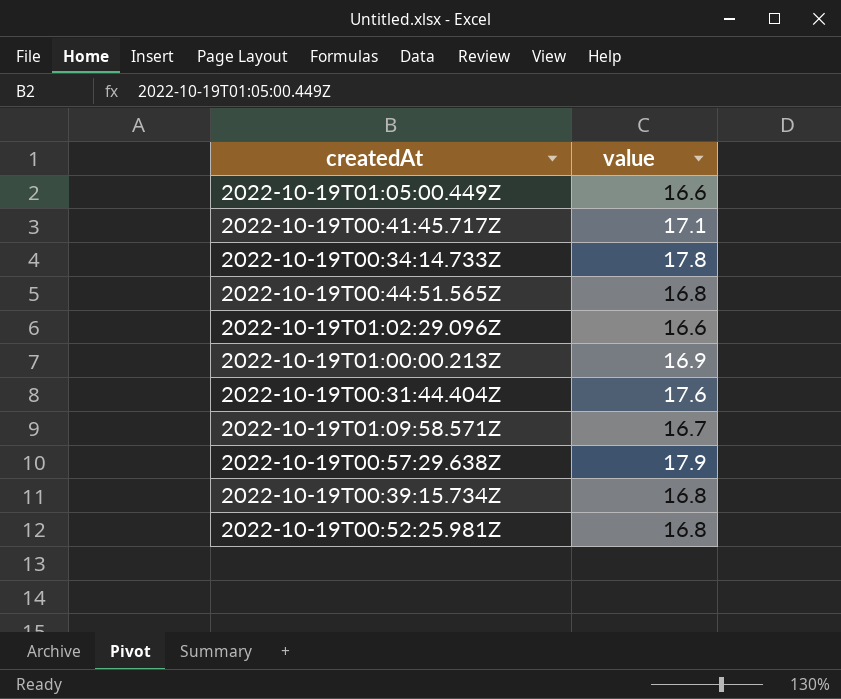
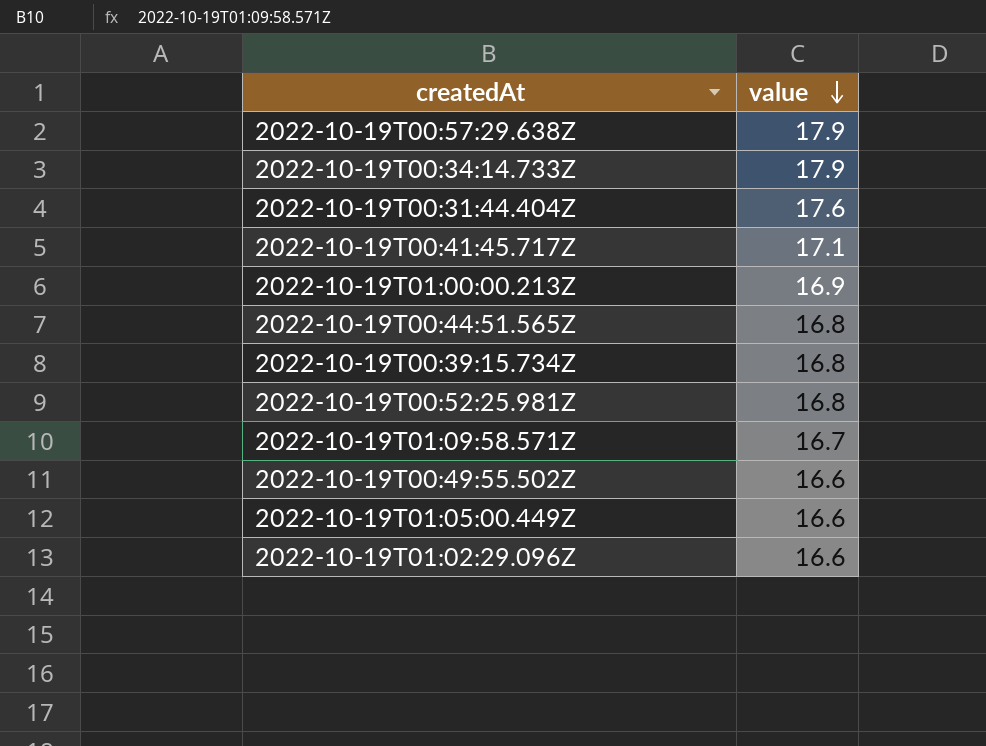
row order: none -> value descending
2022-10-19T00:34:14.733Z | value: 17.8 -> 17.9
row 2022-10-19T00:49:55.502Z: none -> 16.6

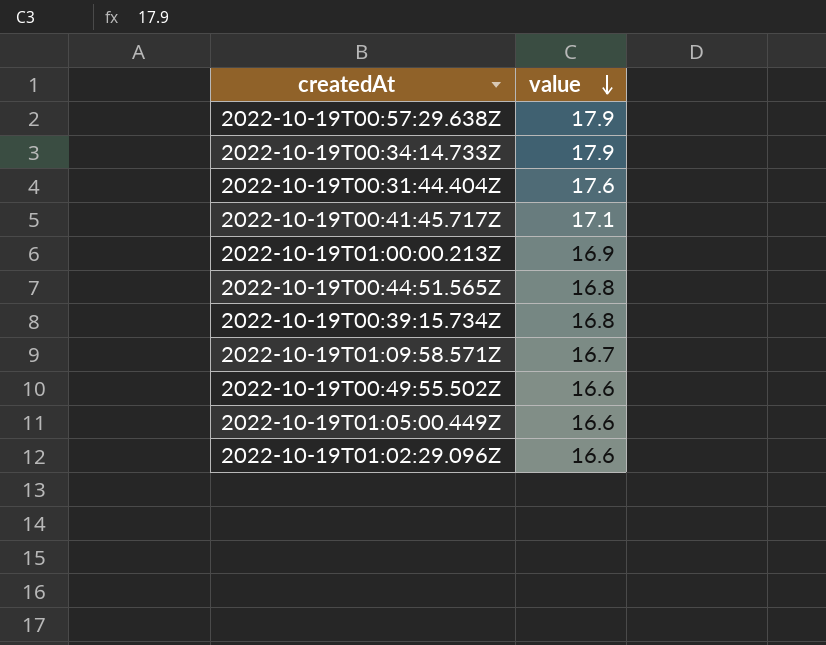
row 2022-10-19T00:52:25.981Z: 16.8 -> none

